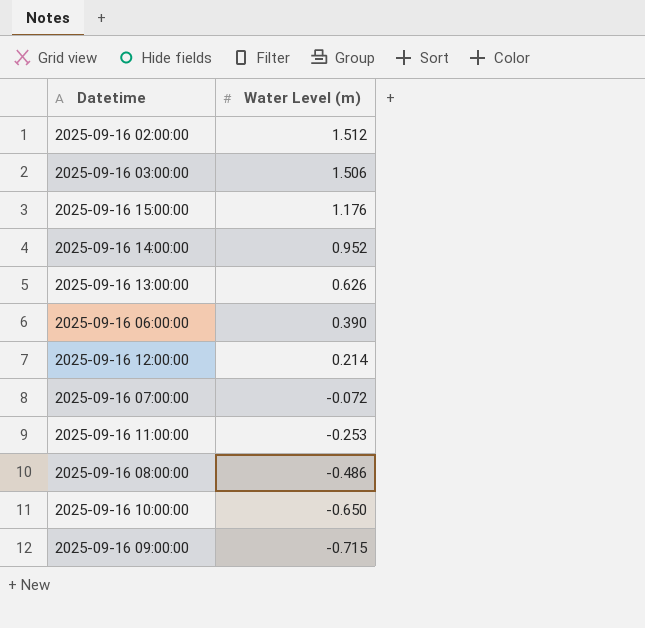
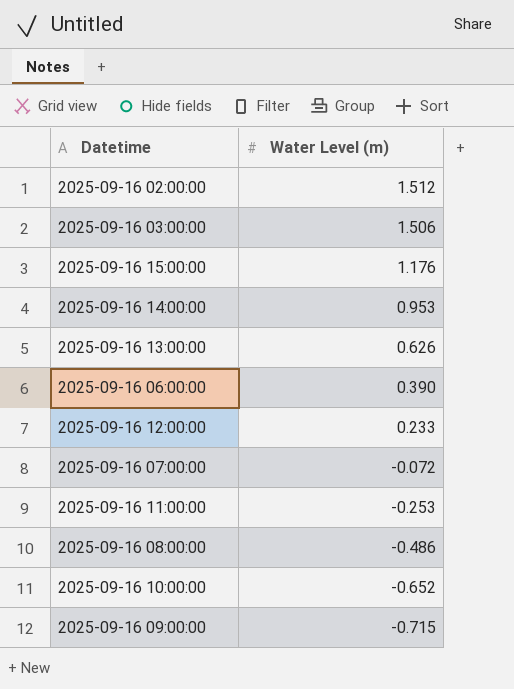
2025-09-16 14:00:00 | Water Level (m): 0.952 -> 0.953
2025-09-16 12:00:00 | Water Level (m): 0.214 -> 0.233
2025-09-16 10:00:00 | Water Level (m): -0.650 -> -0.652

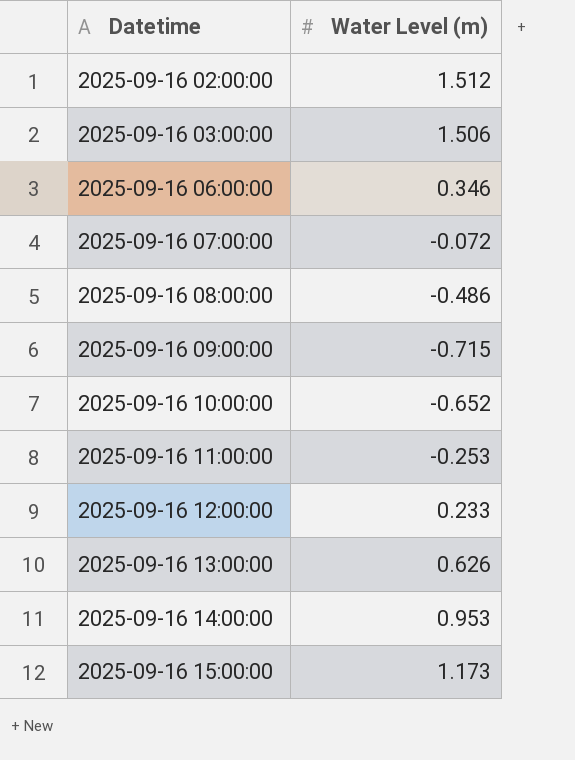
row order: Water Level (m) descending -> Datetime ascending
2025-09-16 06:00:00 | Water Level (m): 0.390 -> 0.346
2025-09-16 15:00:00 | Water Level (m): 1.176 -> 1.173

